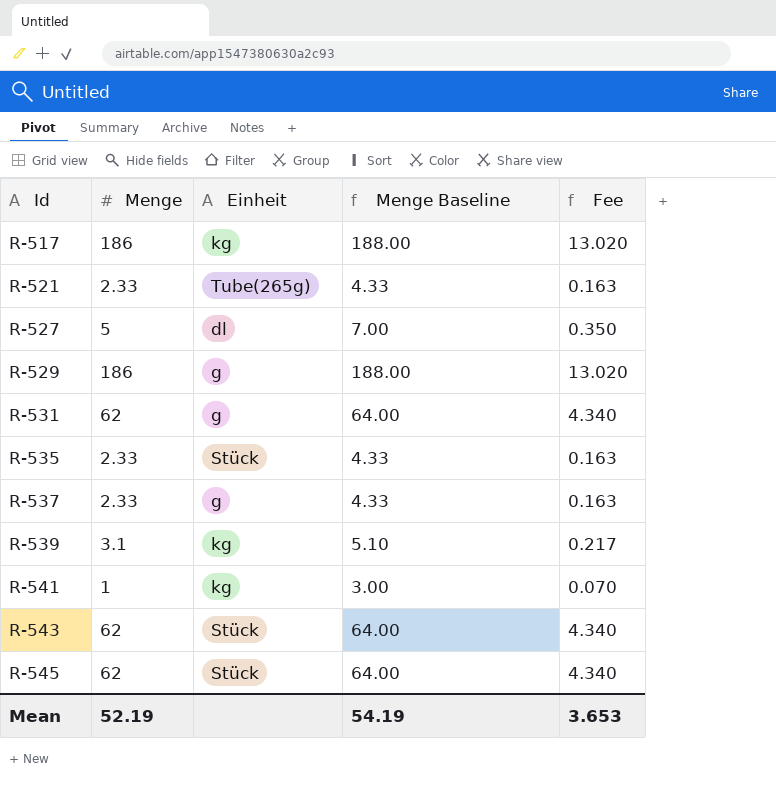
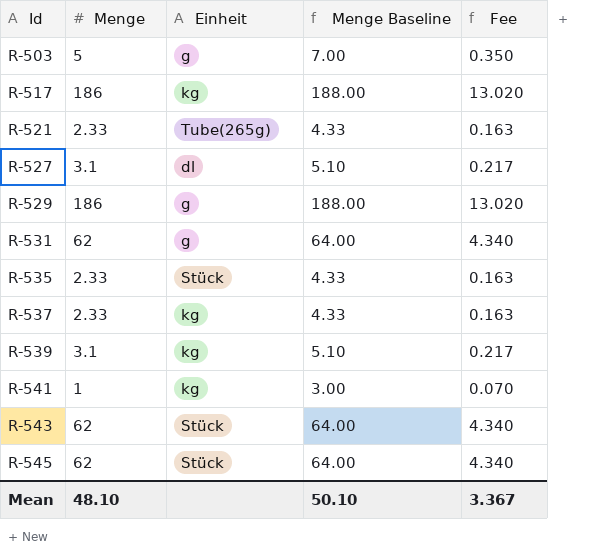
row R-503: none -> 5 | g | 7.00 | 0.350
R-527 | Menge: 5 -> 3.1
R-527 | Menge Baseline: 7.00 -> 5.10
R-527 | Fee: 0.350 -> 0.217
R-537 | Einheit: g -> kg
Mean | Menge: 52.19 -> 48.10
Mean | Menge Baseline: 54.19 -> 50.10
Mean | Fee: 3.653 -> 3.367

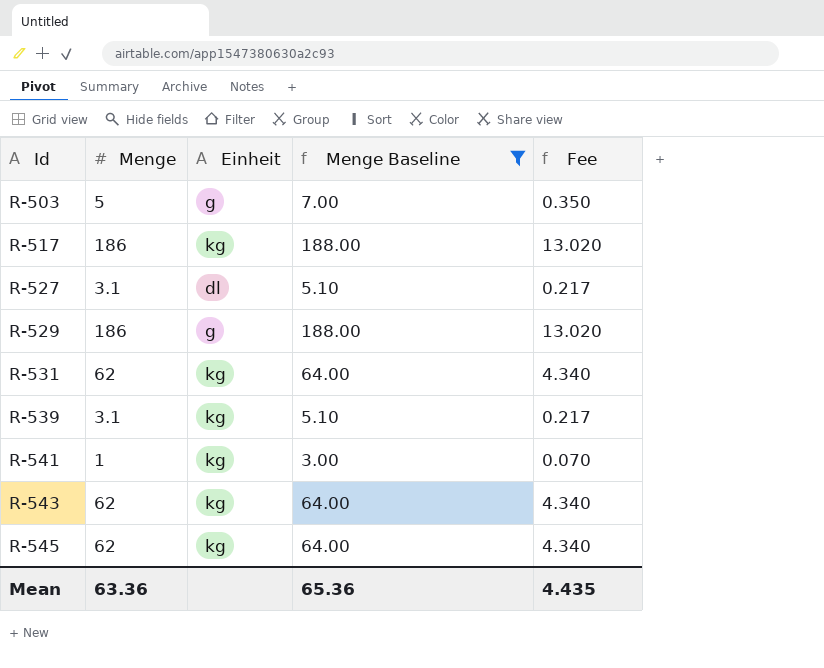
filter: none -> Menge Baseline != 4.33
R-531 | Einheit: g -> kg
R-543 | Einheit: Stück -> kg
R-545 | Einheit: Stück -> kg
Mean | Menge: 48.10 -> 63.36
Mean | Menge Baseline: 50.10 -> 65.36
Mean | Fee: 3.367 -> 4.435

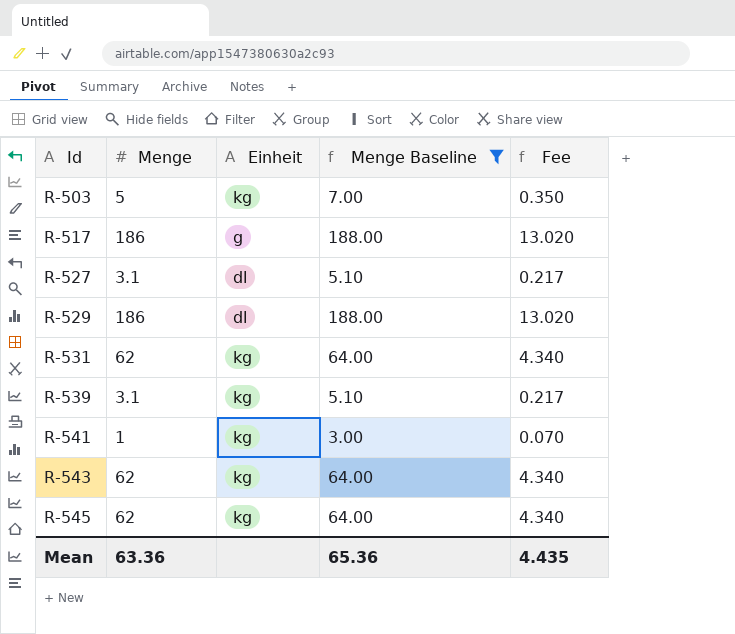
R-503 | Einheit: g -> kg
R-517 | Einheit: kg -> g
R-529 | Einheit: g -> dl

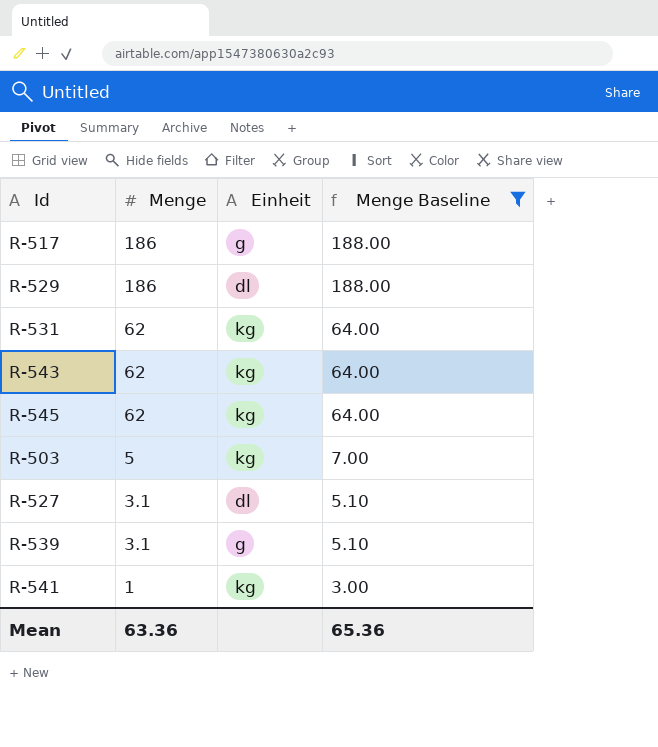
row order: Id ascending -> Menge descending
column Fee | formula: [Menge] * 0.07 -> none
R-539 | Einheit: kg -> g

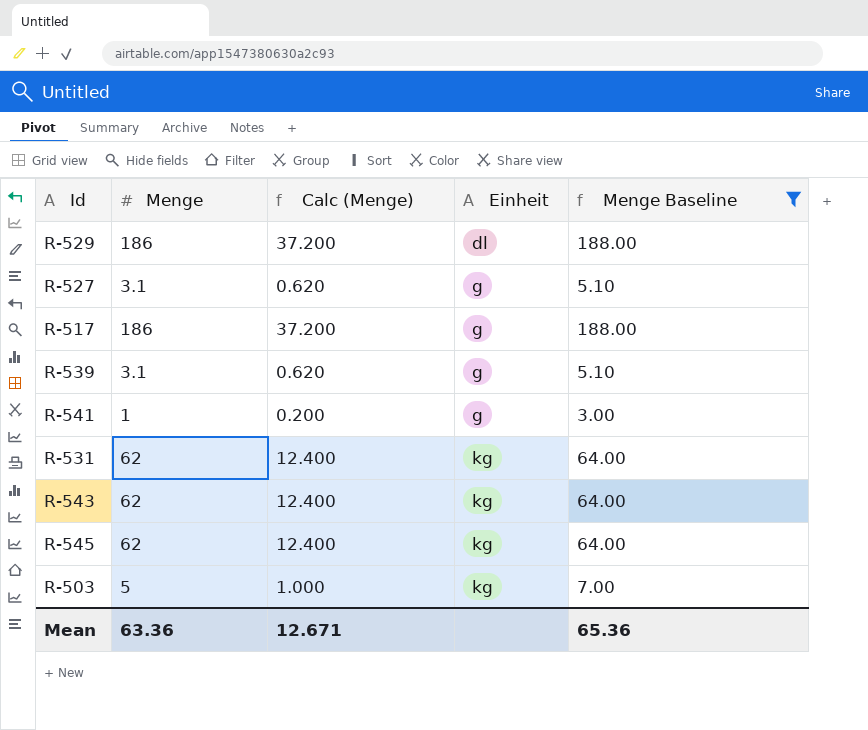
row order: Menge descending -> Einheit ascending
column Calc (Menge) | formula: none -> [Menge] * 0.2
R-527 | Einheit: dl -> g
R-541 | Einheit: kg -> g

